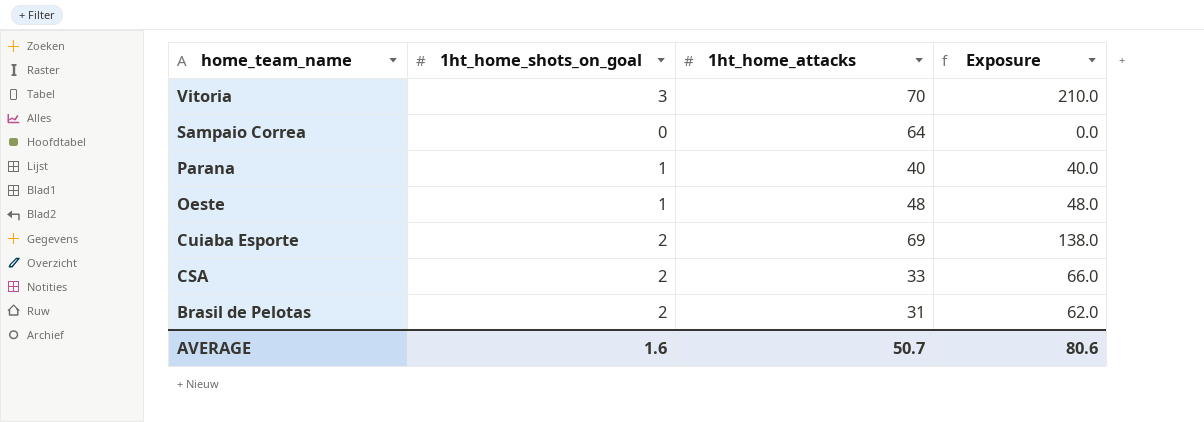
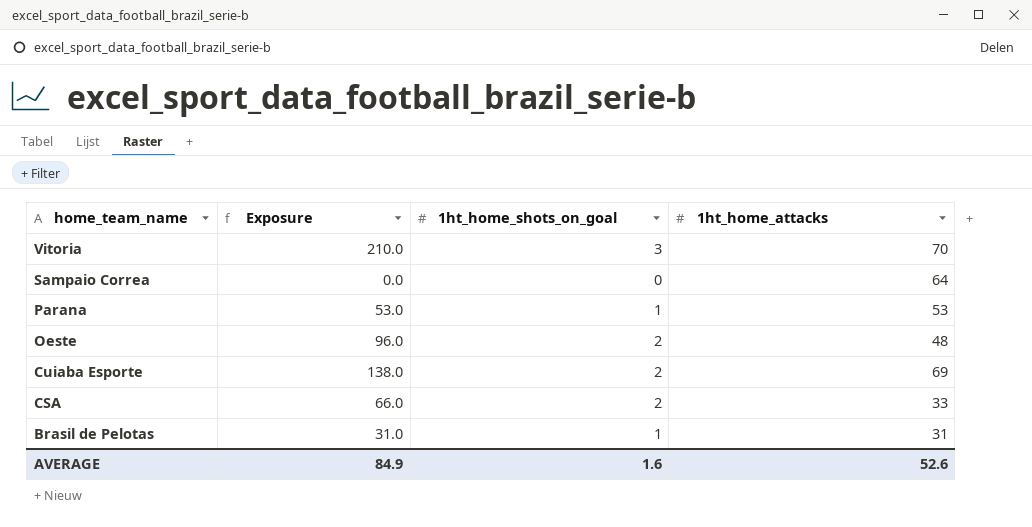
column Exposure | position: 4 -> 2
Parana | Exposure: 40.0 -> 53.0
Parana | 1ht_home_attacks: 40 -> 53
Oeste | Exposure: 48.0 -> 96.0
Oeste | 1ht_home_shots_on_goal: 1 -> 2
Brasil de Pelotas | Exposure: 62.0 -> 31.0
Brasil de Pelotas | 1ht_home_shots_on_goal: 2 -> 1
AVERAGE | Exposure: 80.6 -> 84.9
AVERAGE | 1ht_home_attacks: 50.7 -> 52.6

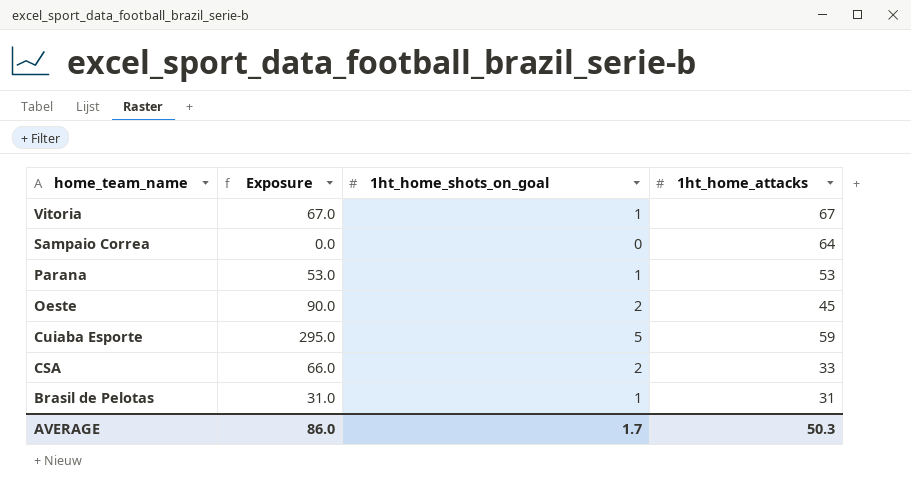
Vitoria | Exposure: 210.0 -> 67.0
Vitoria | 1ht_home_shots_on_goal: 3 -> 1
Vitoria | 1ht_home_attacks: 70 -> 67
Oeste | Exposure: 96.0 -> 90.0
Oeste | 1ht_home_attacks: 48 -> 45
Cuiaba Esporte | Exposure: 138.0 -> 295.0
Cuiaba Esporte | 1ht_home_shots_on_goal: 2 -> 5
Cuiaba Esporte | 1ht_home_attacks: 69 -> 59
AVERAGE | Exposure: 84.9 -> 86.0
AVERAGE | 1ht_home_shots_on_goal: 1.6 -> 1.7
AVERAGE | 1ht_home_attacks: 52.6 -> 50.3

